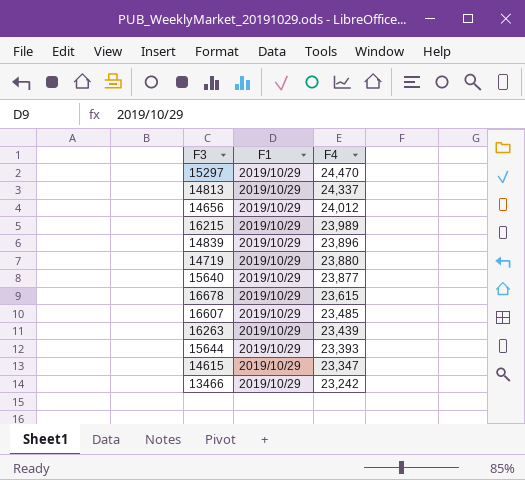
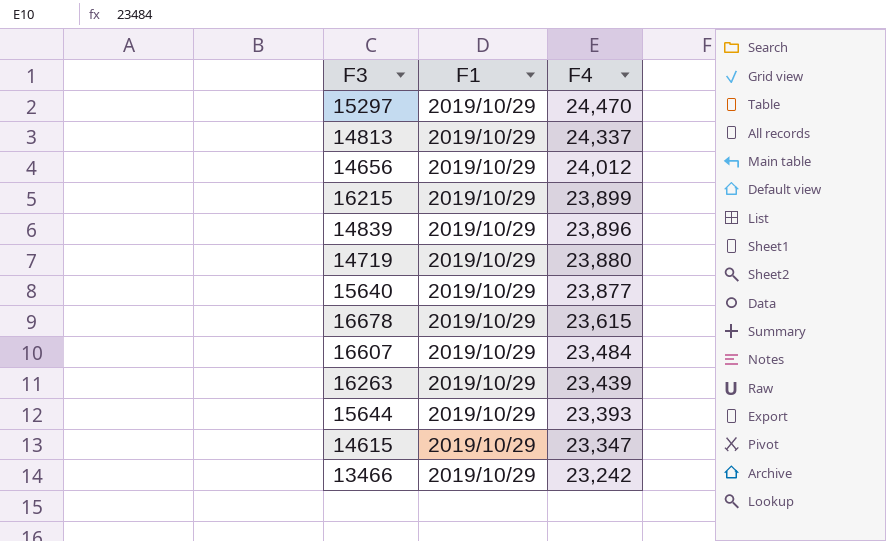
16215 | F4: 23,989 -> 23,899
16607 | F4: 23,485 -> 23,484

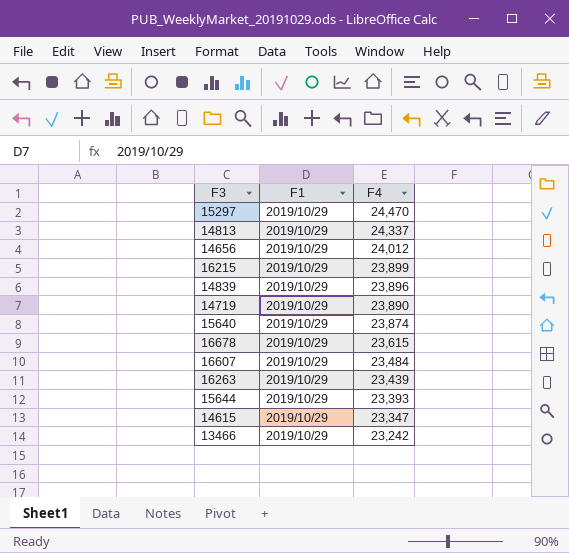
14719 | F4: 23,880 -> 23,890
15640 | F4: 23,877 -> 23,874

